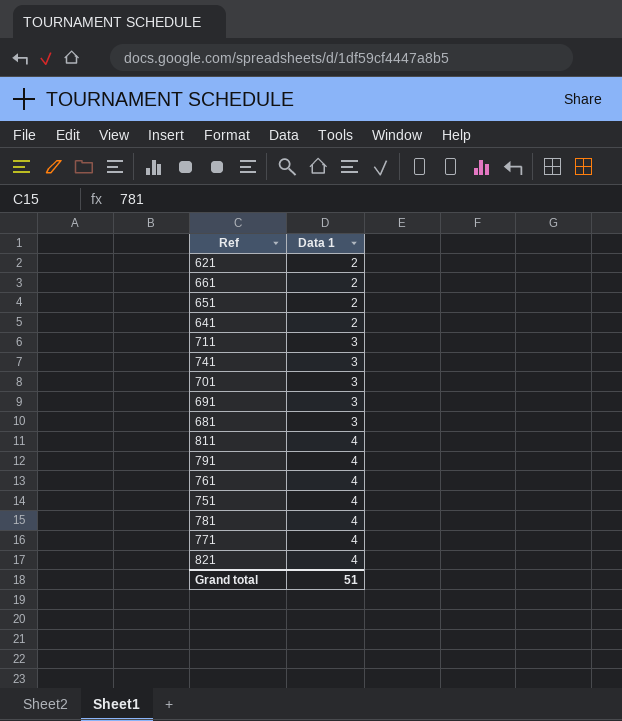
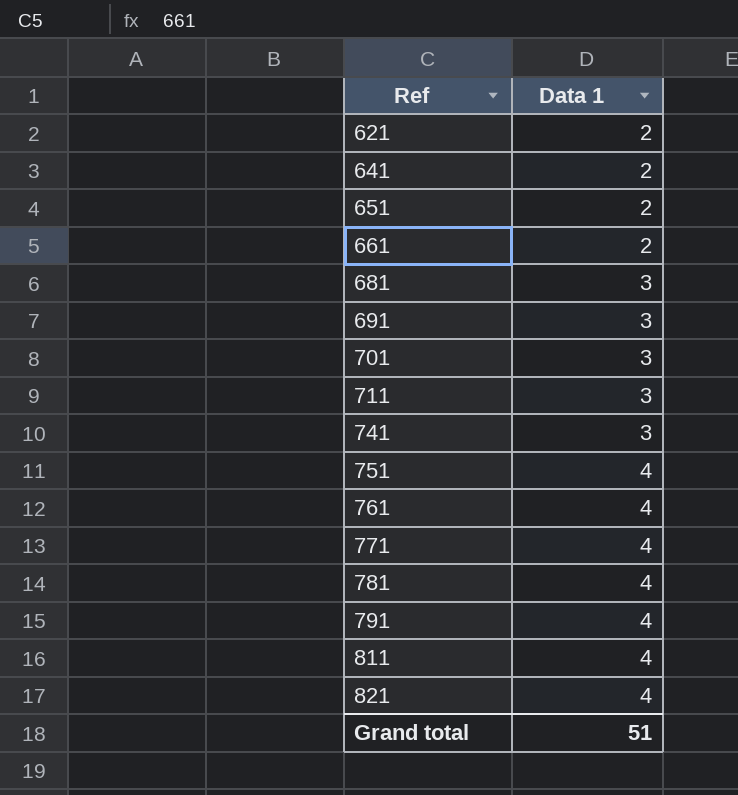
row order: Data 1 ascending -> Ref ascending

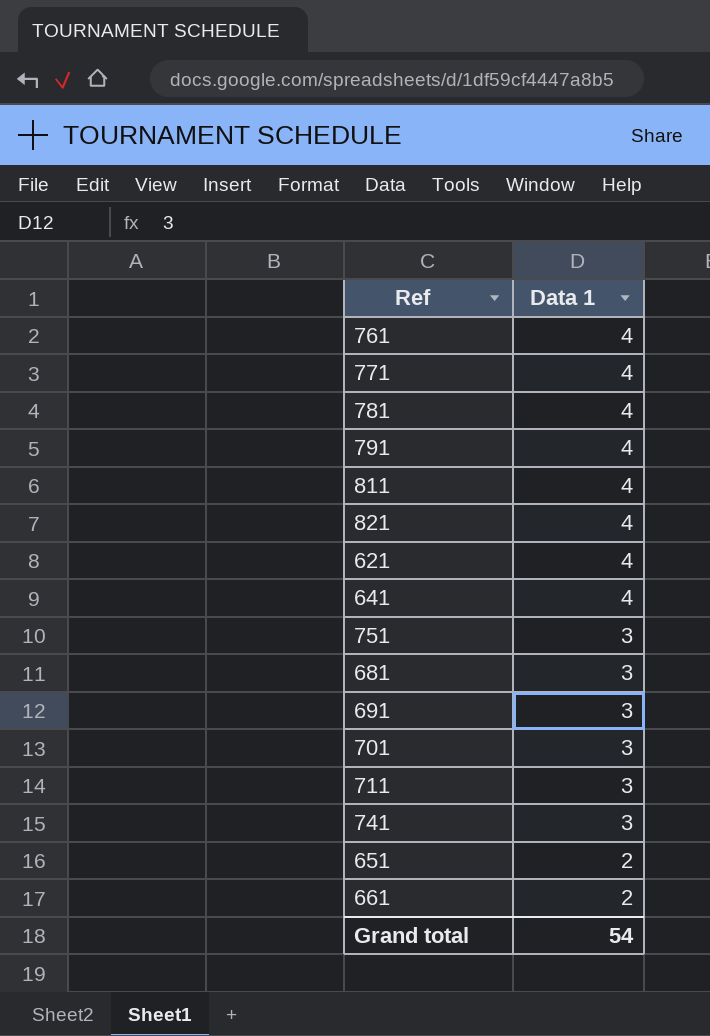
row order: Ref ascending -> Data 1 descending
621 | Data 1: 2 -> 4
641 | Data 1: 2 -> 4
751 | Data 1: 4 -> 3
Grand total | Data 1: 51 -> 54

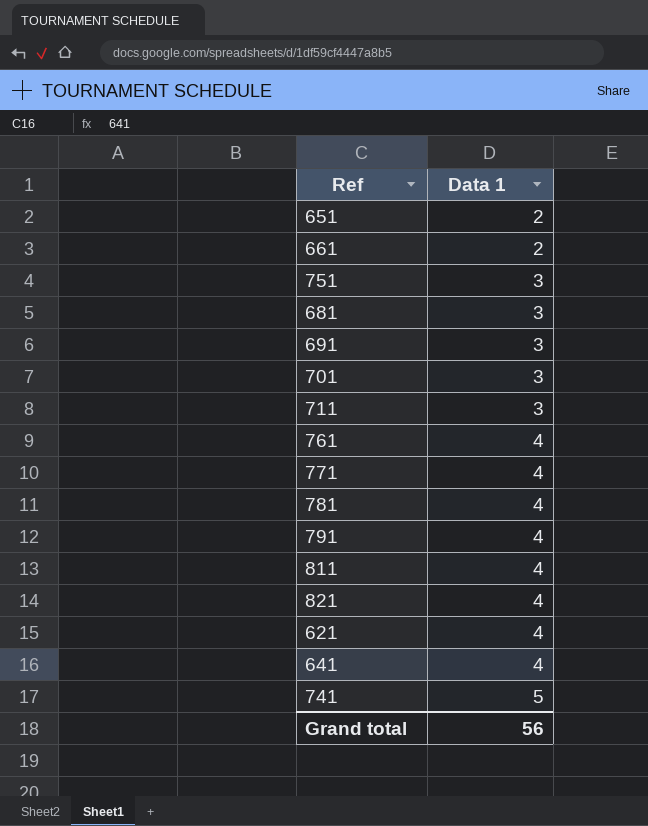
row order: Data 1 descending -> Data 1 ascending
741 | Data 1: 3 -> 5
Grand total | Data 1: 54 -> 56

